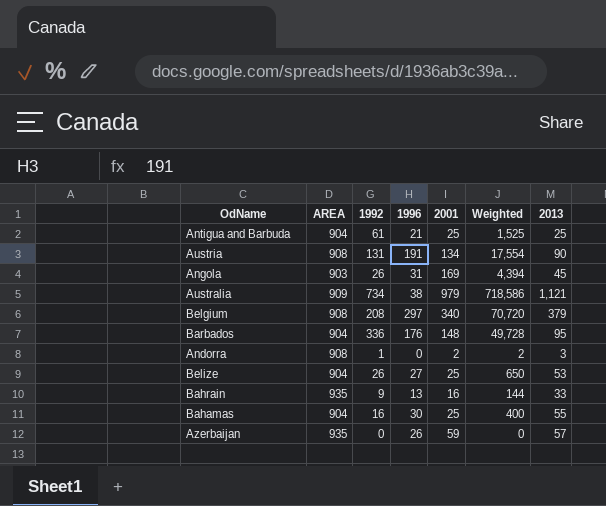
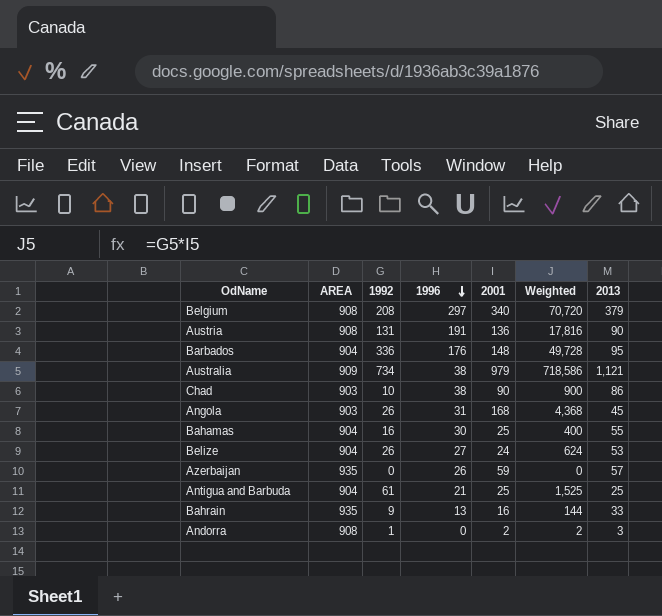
row order: none -> 1996 descending
Austria | 2001: 134 -> 136
Austria | Weighted: 17,554 -> 17,816
row Chad: none -> 903 | 10 | 38 | 90 | 900 | 86
Angola | 2001: 169 -> 168
Angola | Weighted: 4,394 -> 4,368
Belize | 2001: 25 -> 24
Belize | Weighted: 650 -> 624

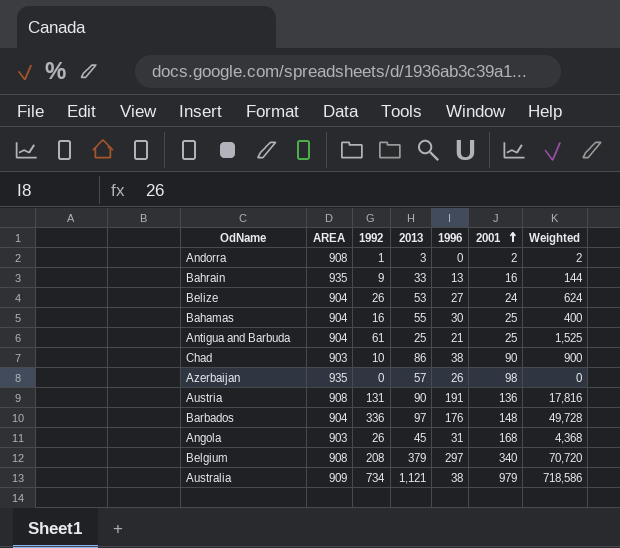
row order: 1996 descending -> 2001 ascending
column 2013 | position: 7 -> 4
Azerbaijan | 2001: 59 -> 98
Barbados | 2013: 95 -> 97

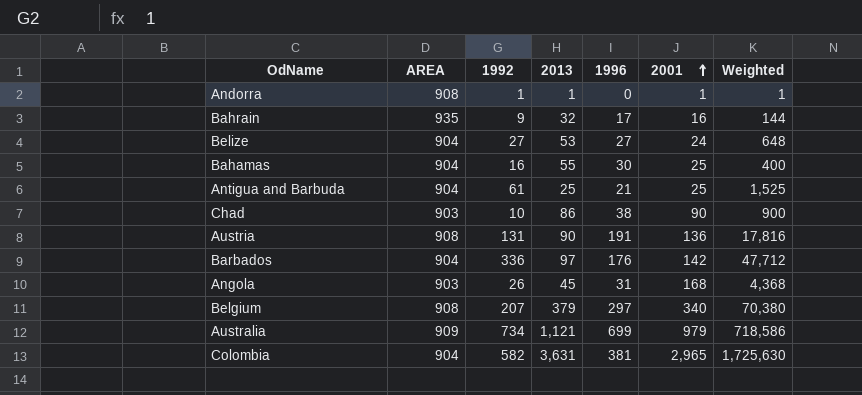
row Azerbaijan: 935 | 0 | 57 | 26 | 98 | 0 -> none
Andorra | 2013: 3 -> 1
Andorra | 2001: 2 -> 1
Andorra | Weighted: 2 -> 1
Bahrain | 2013: 33 -> 32
Bahrain | 1996: 13 -> 17
Belize | 1992: 26 -> 27
Belize | Weighted: 624 -> 648
Barbados | 2001: 148 -> 142
Barbados | Weighted: 49,728 -> 47,712
Belgium | 1992: 208 -> 207
Belgium | Weighted: 70,720 -> 70,380
Australia | 1996: 38 -> 699
row Colombia: none -> 904 | 582 | 3,631 | 381 | 2,965 | 1,725,630

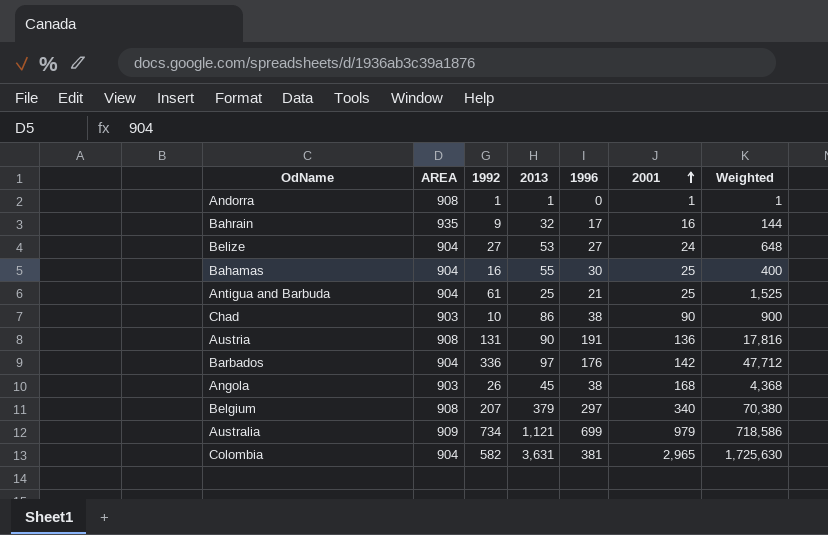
Angola | 1996: 31 -> 38

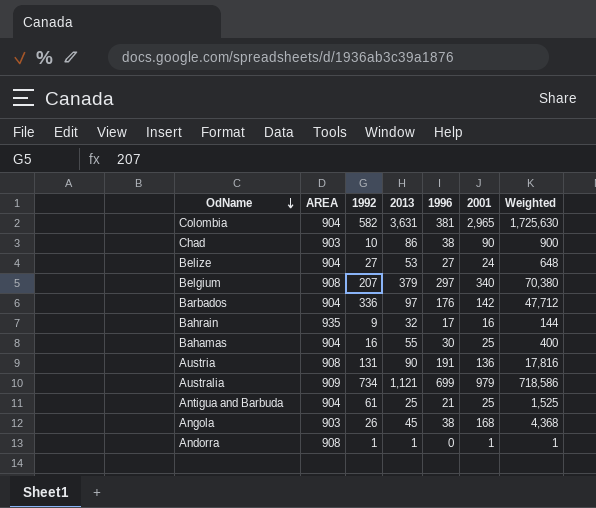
row order: 2001 ascending -> OdName descending

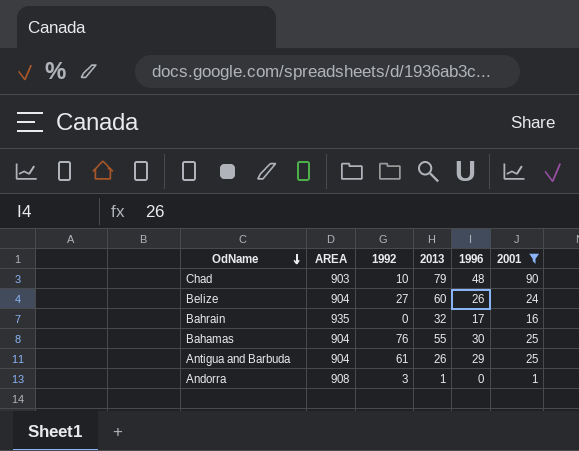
filter: none -> 2001 <= 90
column Weighted | formula: [1992] * [2001] -> none
Chad | 2013: 86 -> 79
Chad | 1996: 38 -> 48
Belize | 2013: 53 -> 60
Belize | 1996: 27 -> 26
Bahrain | 1992: 9 -> 0
Bahamas | 1992: 16 -> 76
Antigua and Barbuda | 2013: 25 -> 26
Antigua and Barbuda | 1996: 21 -> 29
Andorra | 1992: 1 -> 3

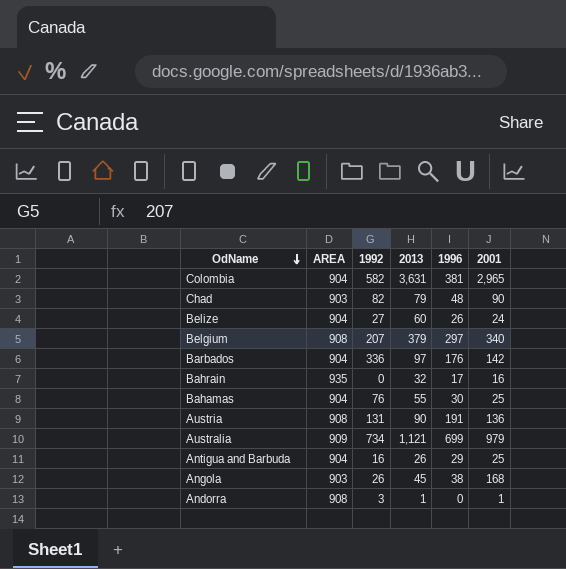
filter: 2001 <= 90 -> none
Chad | 1992: 10 -> 82
Antigua and Barbuda | 1992: 61 -> 16

